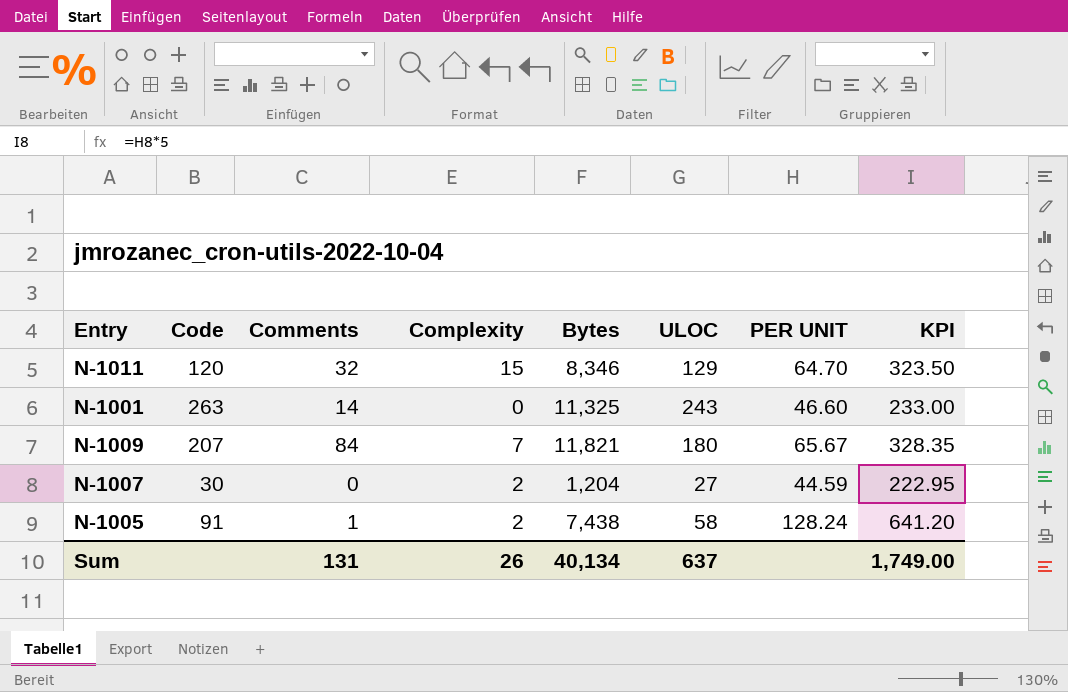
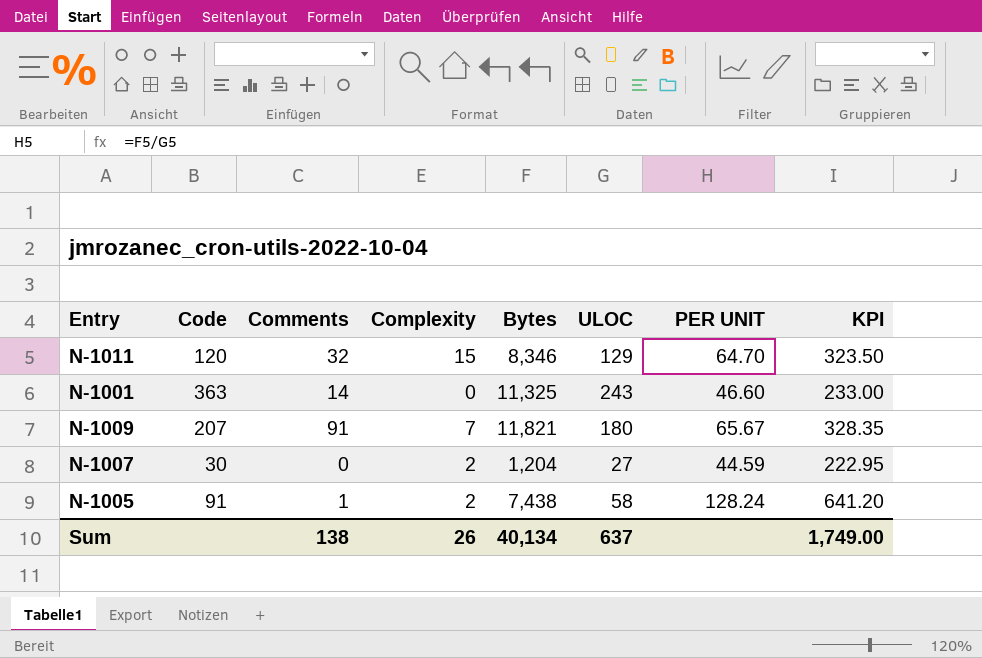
N-1001 | Code: 263 -> 363
N-1009 | Comments: 84 -> 91
Sum | Comments: 131 -> 138

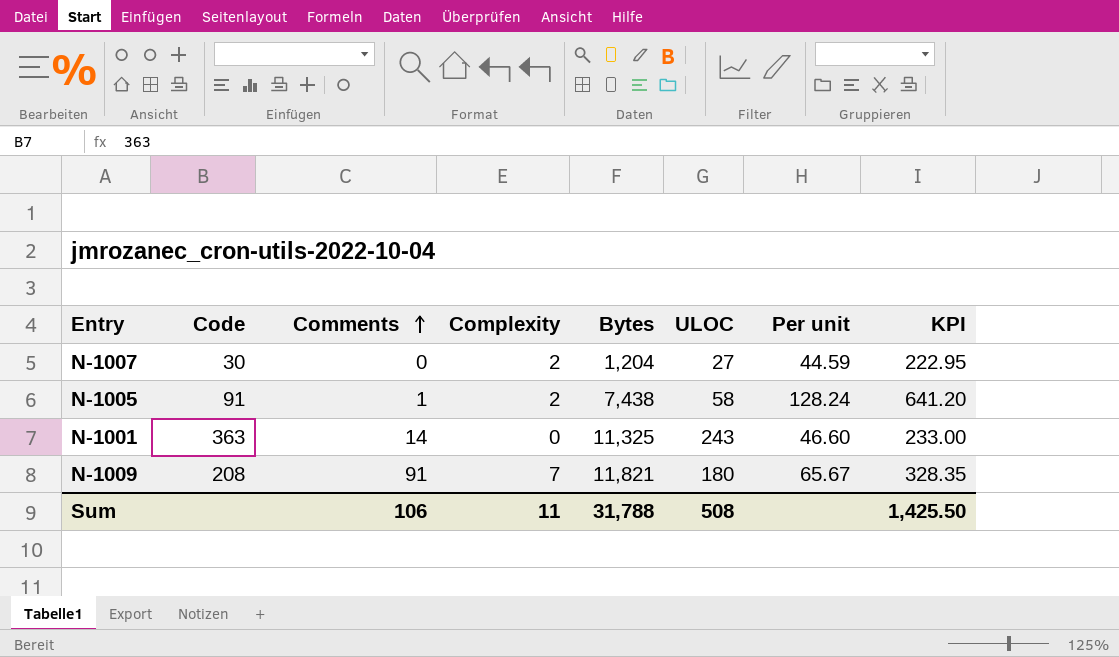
row order: none -> Comments ascending
column name: PER UNIT -> Per unit
row N-1011: 120 | 32 | 15 | 8,346 | 129 | 64.70 | 323.50 -> none
N-1009 | Code: 207 -> 208
Sum | Comments: 138 -> 106
Sum | Complexity: 26 -> 11
Sum | Bytes: 40,134 -> 31,788
Sum | ULOC: 637 -> 508
Sum | KPI: 1,749.00 -> 1,425.50

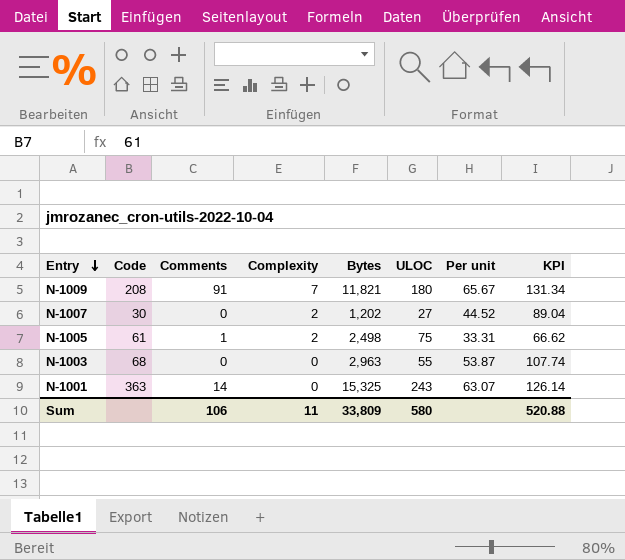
row order: Comments ascending -> Entry descending
column KPI | formula: [Per unit] * 5 -> [Per unit] * 2
N-1007 | Bytes: 1,204 -> 1,202
N-1007 | Per unit: 44.59 -> 44.52
N-1005 | Code: 91 -> 61
N-1005 | Bytes: 7,438 -> 2,498
N-1005 | ULOC: 58 -> 75
N-1005 | Per unit: 128.24 -> 33.31
row N-1003: none -> 68 | 0 | 0 | 2,963 | 55 | 53.87 | 107.74
N-1001 | Bytes: 11,325 -> 15,325
N-1001 | Per unit: 46.60 -> 63.07
Sum | Bytes: 31,788 -> 33,809
Sum | ULOC: 508 -> 580
Sum | KPI: 1,425.50 -> 520.88

